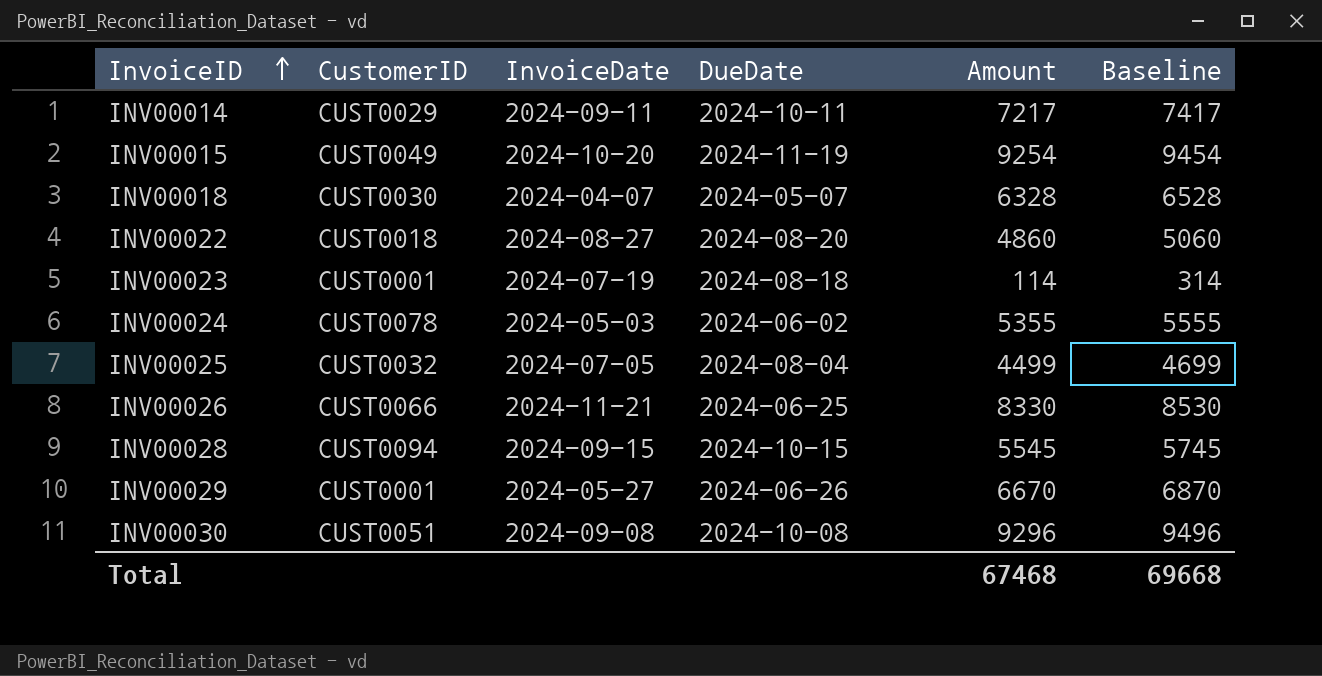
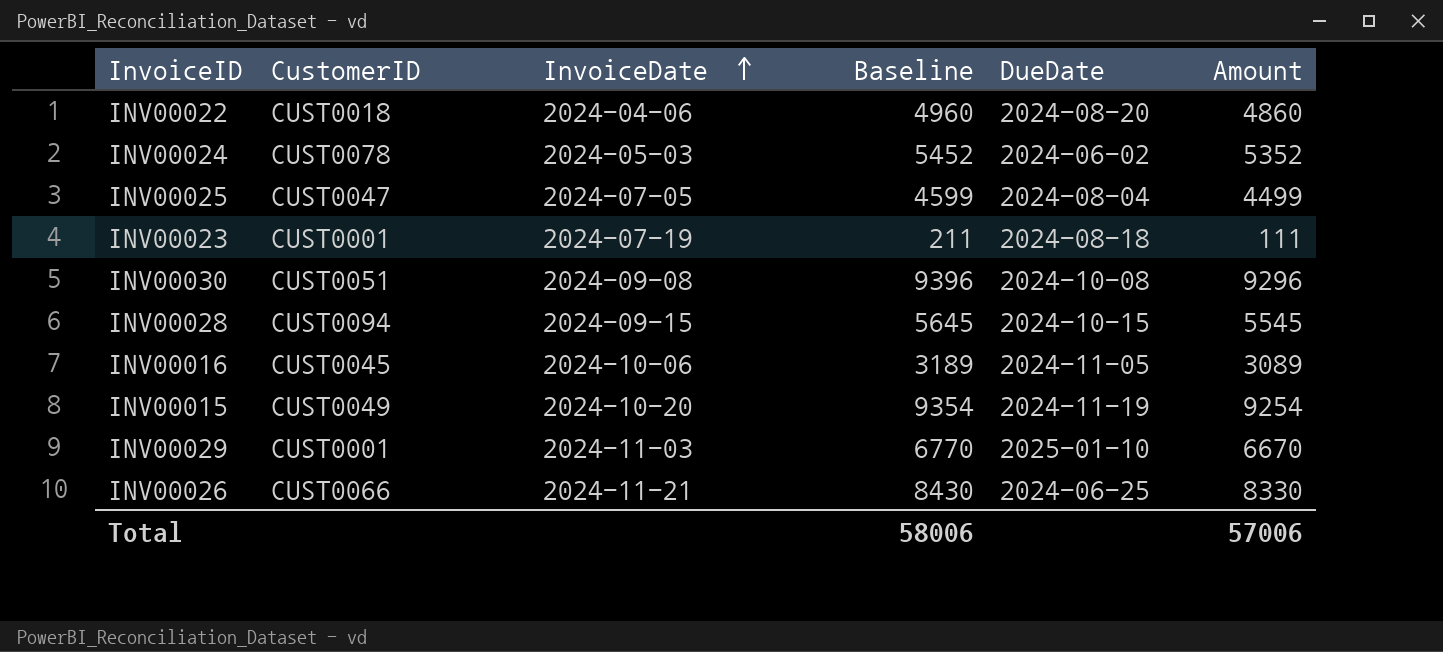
row order: InvoiceID ascending -> InvoiceDate ascending
column Baseline | formula: [Amount] + 200 -> [Amount] + 100
column Baseline | position: 6 -> 4
row INV00014: CUST0029 | 2024-09-11 | 2024-10-11 | 7217 | 7417 -> none
row INV00018: CUST0030 | 2024-04-07 | 2024-05-07 | 6328 | 6528 -> none
INV00022 | InvoiceDate: 2024-08-27 -> 2024-04-06
INV00024 | Amount: 5355 -> 5352
INV00025 | CustomerID: CUST0032 -> CUST0047
INV00023 | Amount: 114 -> 111
row INV00016: none -> CUST0045 | 2024-10-06 | 3189 | 2024-11-05 | 3089
INV00029 | InvoiceDate: 2024-05-27 -> 2024-11-03
INV00029 | DueDate: 2024-06-26 -> 2025-01-10
Total | Baseline: 69668 -> 58006
Total | Amount: 67468 -> 57006

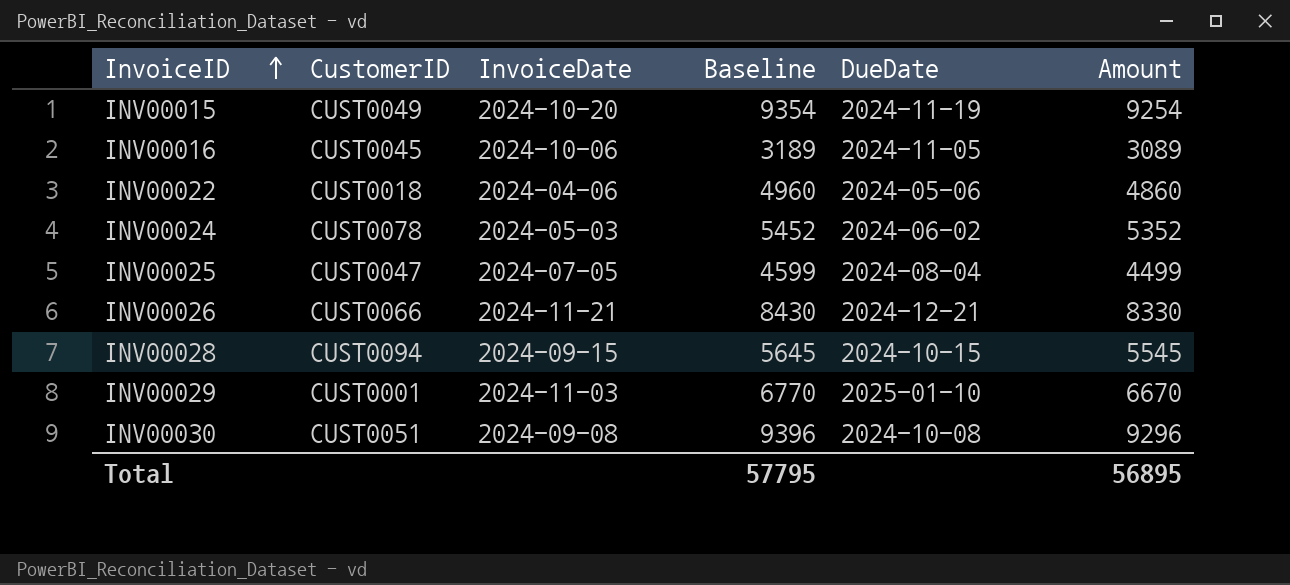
row order: InvoiceDate ascending -> InvoiceID ascending
row INV00023: CUST0001 | 2024-07-19 | 211 | 2024-08-18 | 111 -> none
INV00022 | DueDate: 2024-08-20 -> 2024-05-06
INV00026 | DueDate: 2024-06-25 -> 2024-12-21
Total | Baseline: 58006 -> 57795
Total | Amount: 57006 -> 56895

